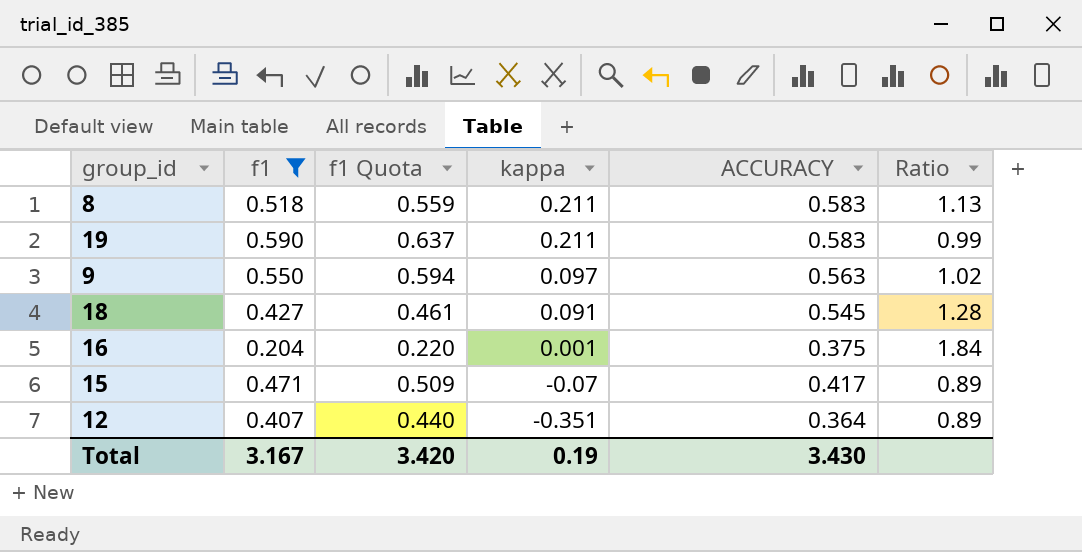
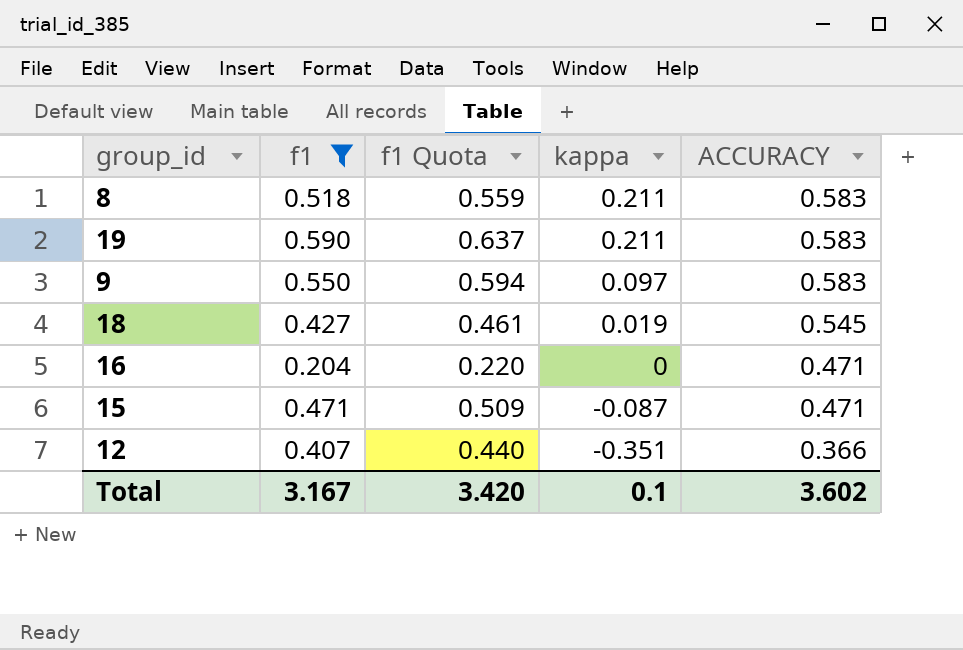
column Ratio | formula: [ACCURACY] / [f1] -> none
9 | ACCURACY: 0.563 -> 0.583
18 | kappa: 0.091 -> 0.019
16 | kappa: 0.001 -> 0
16 | ACCURACY: 0.375 -> 0.471
15 | kappa: -0.07 -> -0.087
15 | ACCURACY: 0.417 -> 0.471
12 | ACCURACY: 0.364 -> 0.366
Total | kappa: 0.19 -> 0.1
Total | ACCURACY: 3.430 -> 3.602

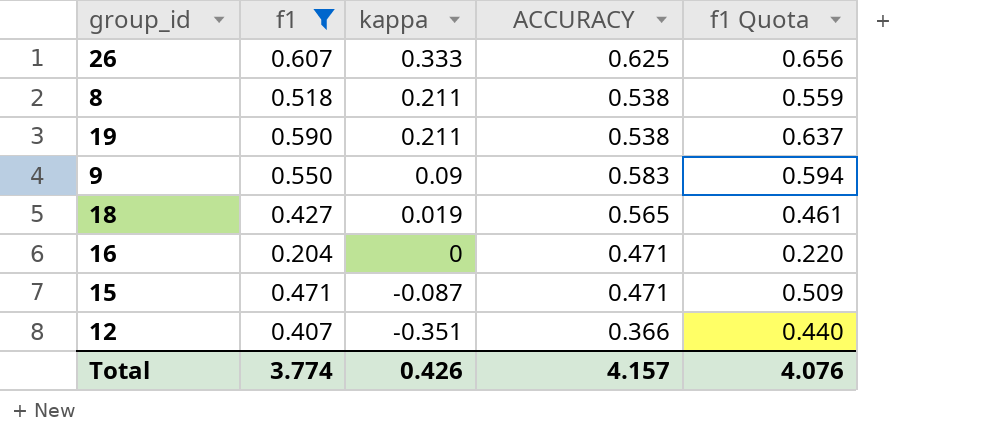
column f1 Quota | position: 3 -> 5
row 26: none -> 0.607 | 0.333 | 0.625 | 0.656
8 | ACCURACY: 0.583 -> 0.538
19 | ACCURACY: 0.583 -> 0.538
9 | kappa: 0.097 -> 0.09
18 | ACCURACY: 0.545 -> 0.565
Total | f1: 3.167 -> 3.774
Total | kappa: 0.1 -> 0.426
Total | ACCURACY: 3.602 -> 4.157
Total | f1 Quota: 3.420 -> 4.076

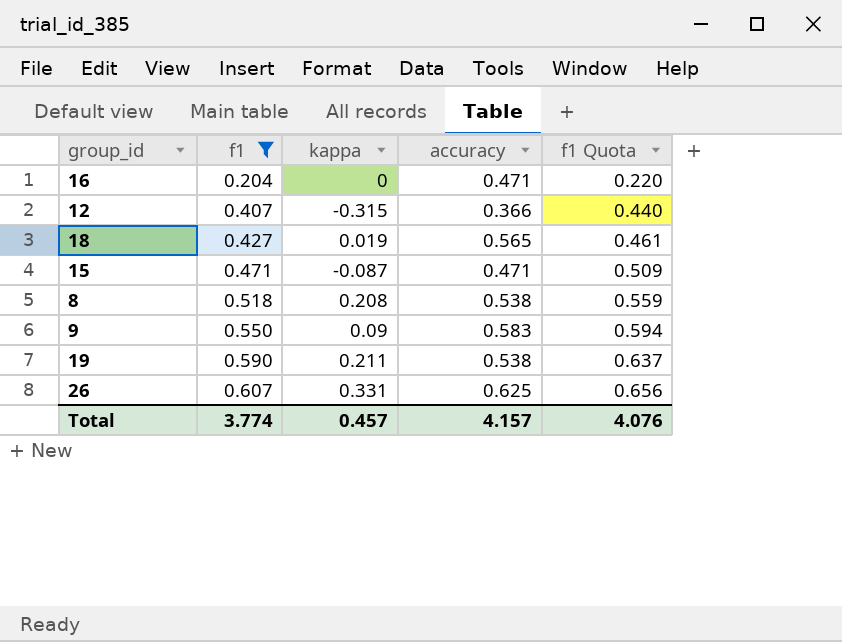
row order: kappa descending -> f1 ascending
column name: ACCURACY -> accuracy
12 | kappa: -0.351 -> -0.315
8 | kappa: 0.211 -> 0.208
26 | kappa: 0.333 -> 0.331
Total | kappa: 0.426 -> 0.457

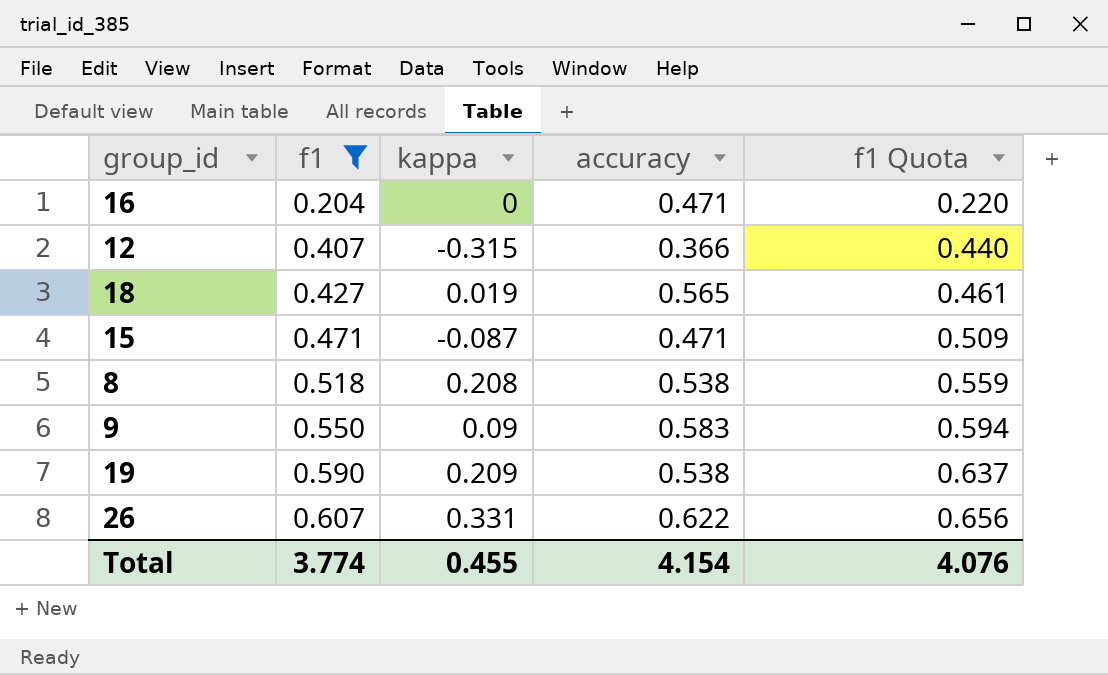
19 | kappa: 0.211 -> 0.209
26 | accuracy: 0.625 -> 0.622
Total | kappa: 0.457 -> 0.455
Total | accuracy: 4.157 -> 4.154

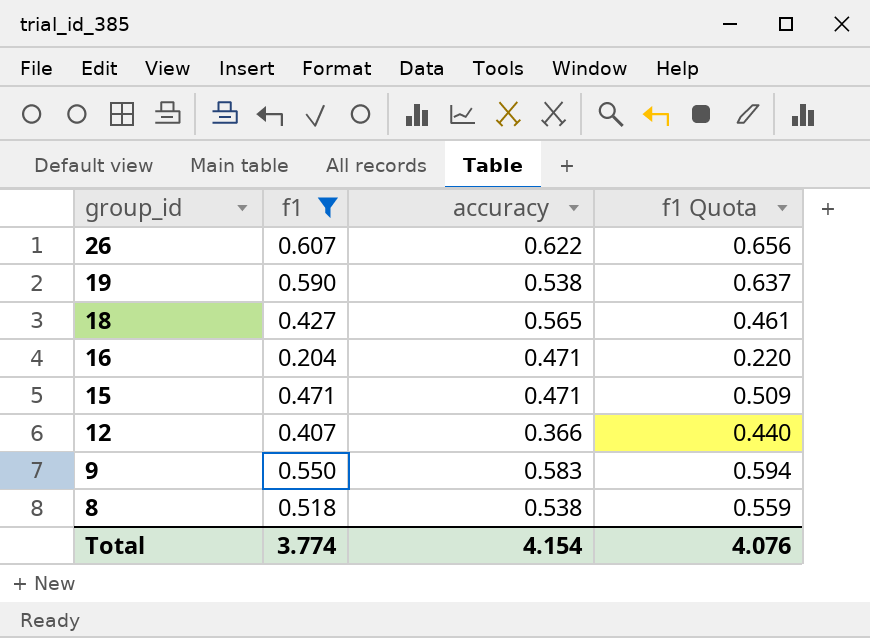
row order: f1 ascending -> group_id descending
column kappa | position: 3 -> none

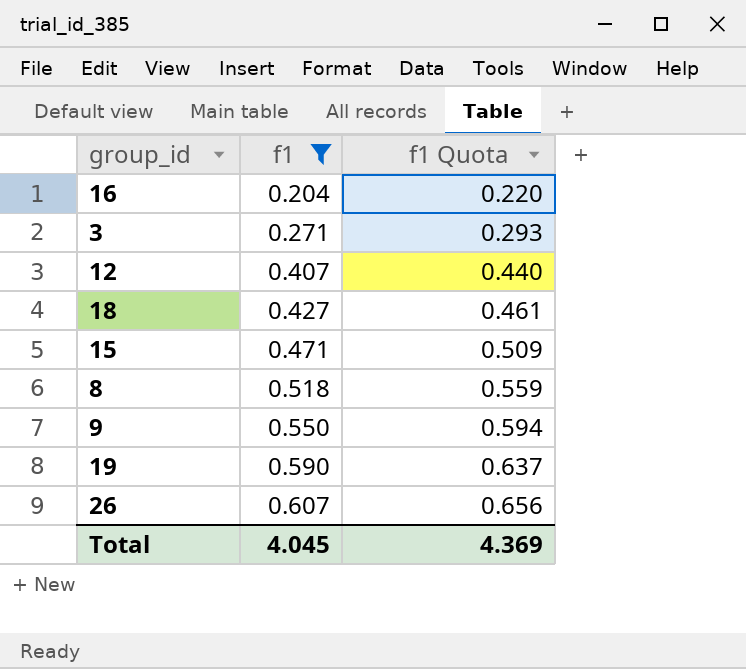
row order: group_id descending -> f1 ascending
column accuracy | position: 3 -> none
row 3: none -> 0.271 | 0.293
Total | f1: 3.774 -> 4.045
Total | f1 Quota: 4.076 -> 4.369

